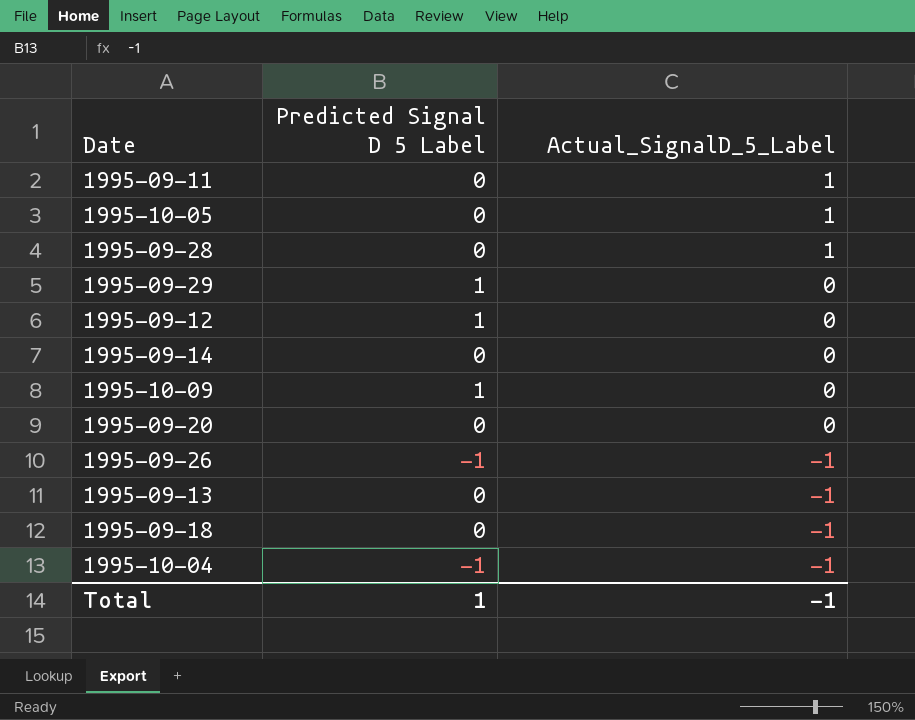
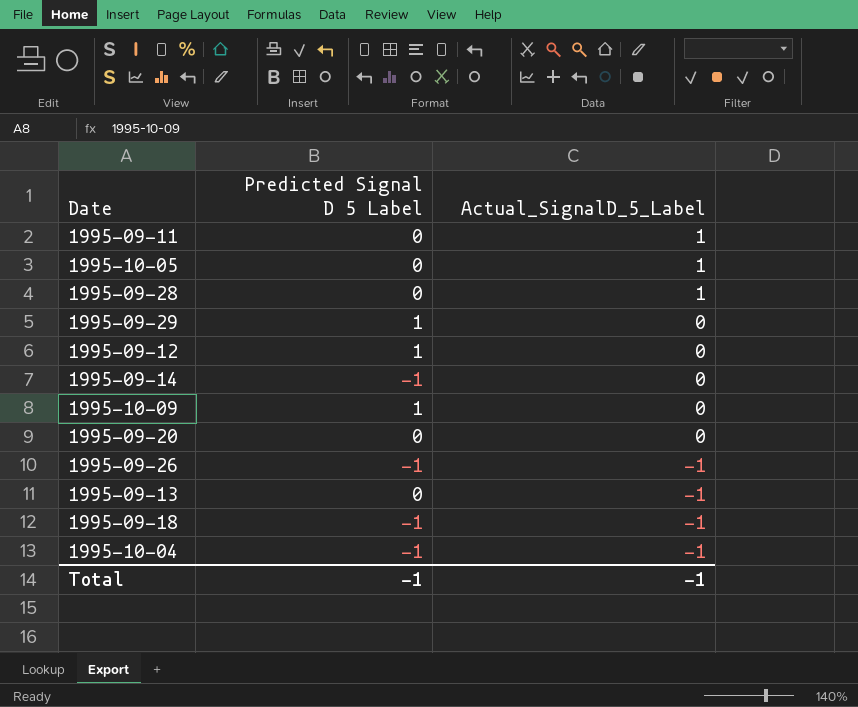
1995-09-14 | Predicted Signal D 5 Label: 0 -> -1
1995-09-18 | Predicted Signal D 5 Label: 0 -> -1
Total | Predicted Signal D 5 Label: 1 -> -1

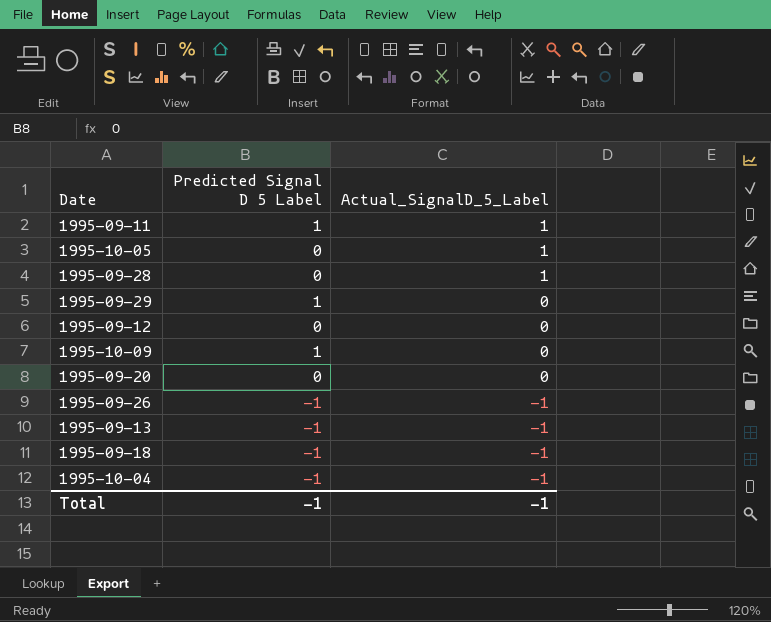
row 1995-09-14: -1 | 0 -> none
1995-09-11 | Predicted Signal D 5 Label: 0 -> 1
1995-09-12 | Predicted Signal D 5 Label: 1 -> 0
1995-09-13 | Predicted Signal D 5 Label: 0 -> -1

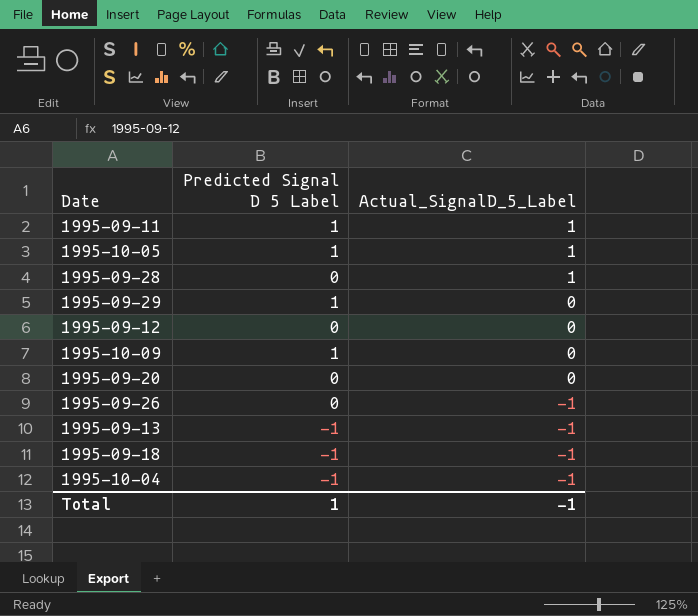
1995-10-05 | Predicted Signal D 5 Label: 0 -> 1
1995-09-26 | Predicted Signal D 5 Label: -1 -> 0
Total | Predicted Signal D 5 Label: -1 -> 1

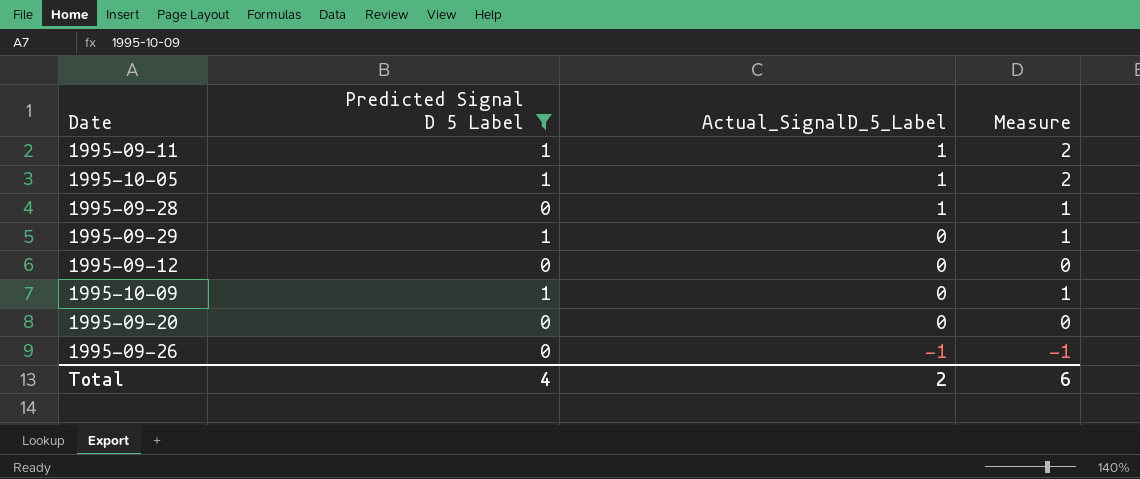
filter: none -> Predicted Signal D 5 Label != -1
column Measure | formula: none -> [Predicted Signal D 5 Label] + [Actual_SignalD_5_Label]
Total | Predicted Signal D 5 Label: 1 -> 4
Total | Actual_SignalD_5_Label: -1 -> 2

